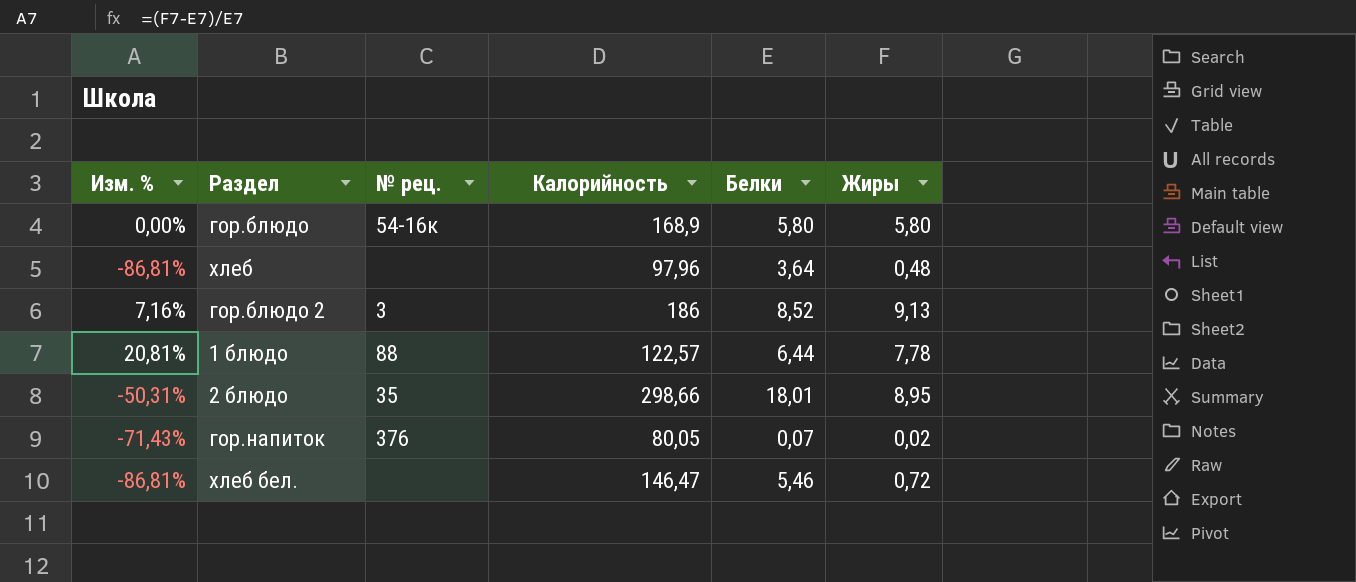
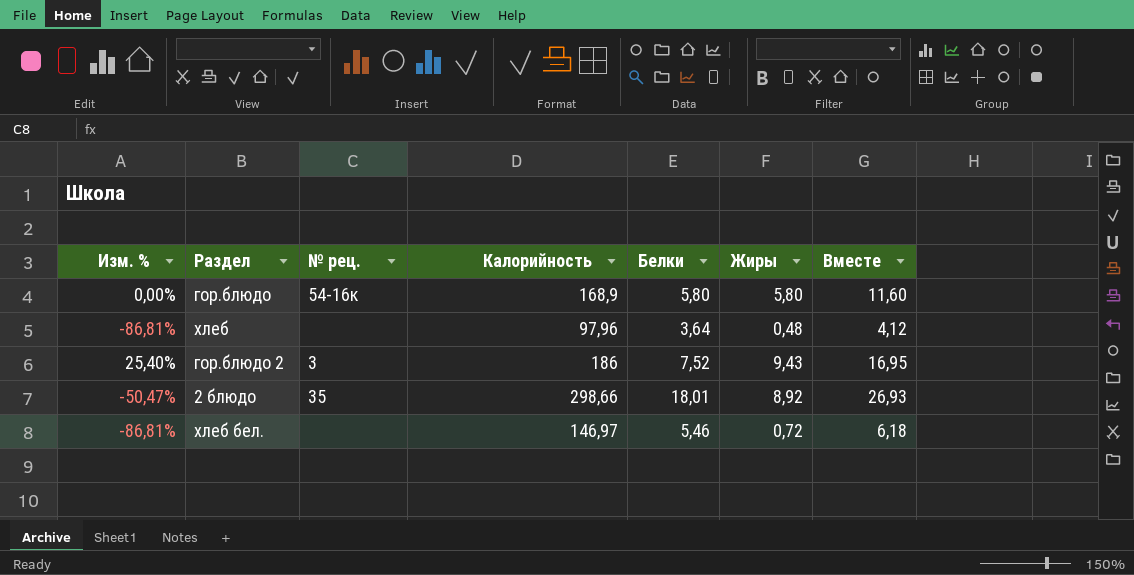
column Вместе | formula: none -> [Белки] + [Жиры]
row 1 блюдо: 20,81% | 88 | 122,57 | 6,44 | 7,78 -> none
row гор.напиток: -71,43% | 376 | 80,05 | 0,07 | 0,02 -> none
гор.блюдо 2 | Изм. %: 7,16% -> 25,40%
гор.блюдо 2 | Белки: 8,52 -> 7,52
гор.блюдо 2 | Жиры: 9,13 -> 9,43
2 блюдо | Изм. %: -50,31% -> -50,47%
2 блюдо | Жиры: 8,95 -> 8,92
хлеб бел. | Калорийность: 146,47 -> 146,97

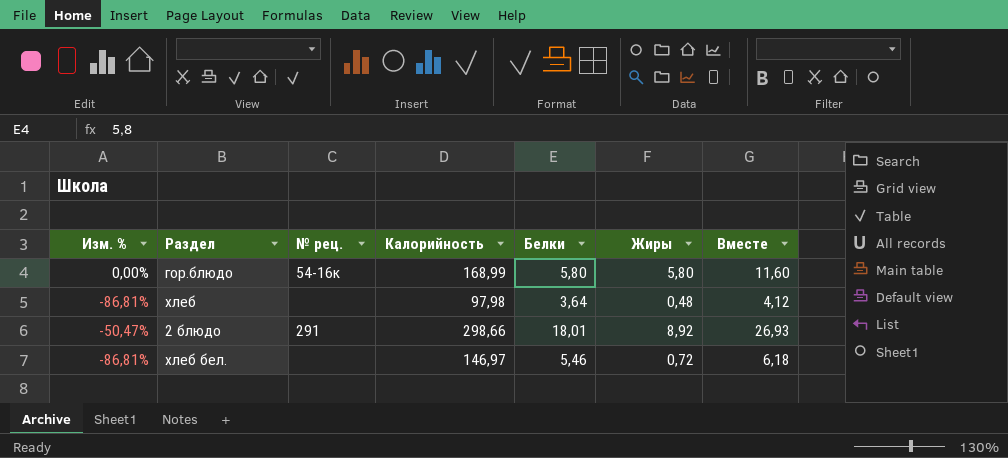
row гор.блюдо 2: 25,40% | 3 | 186 | 7,52 | 9,43 | 16,95 -> none
гор.блюдо | Калорийность: 168,9 -> 168,99
хлеб | Калорийность: 97,96 -> 97,98
2 блюдо | № рец.: 35 -> 291

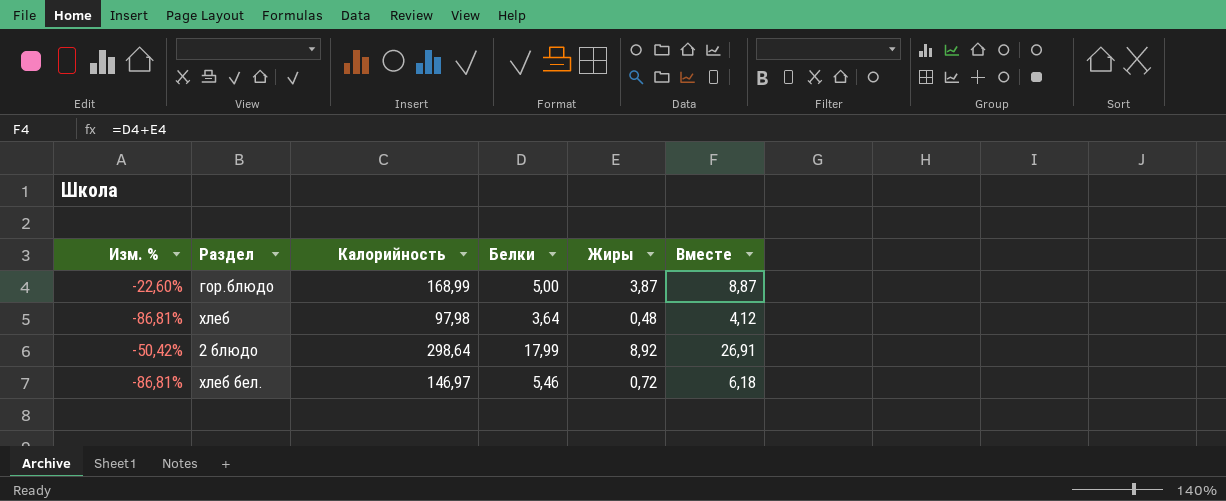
column № рец. | position: 3 -> none
гор.блюдо | Изм. %: 0,00% -> -22,60%
гор.блюдо | Белки: 5,80 -> 5,00
гор.блюдо | Жиры: 5,80 -> 3,87
гор.блюдо | Вместе: 11,60 -> 8,87
2 блюдо | Изм. %: -50,47% -> -50,42%
2 блюдо | Калорийность: 298,66 -> 298,64
2 блюдо | Белки: 18,01 -> 17,99
2 блюдо | Вместе: 26,93 -> 26,91

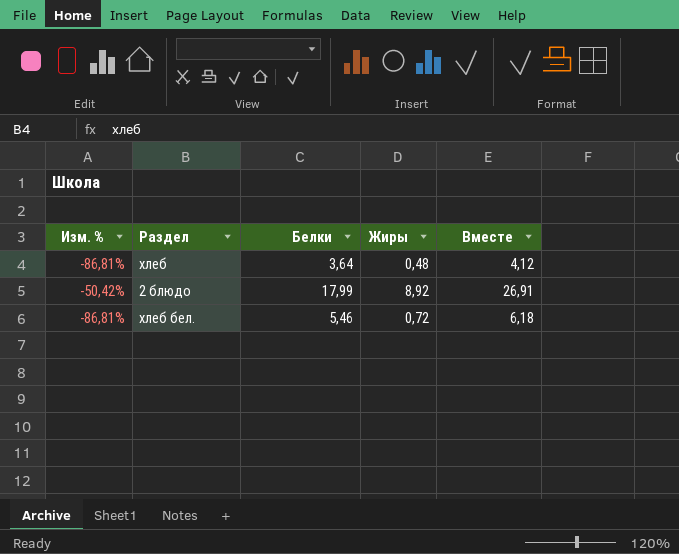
column Калорийность | position: 3 -> none
row гор.блюдо: -22,60% | 168,99 | 5,00 | 3,87 | 8,87 -> none

